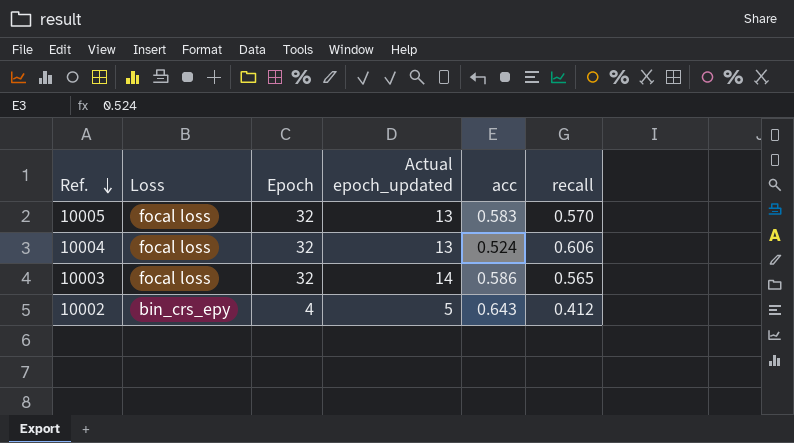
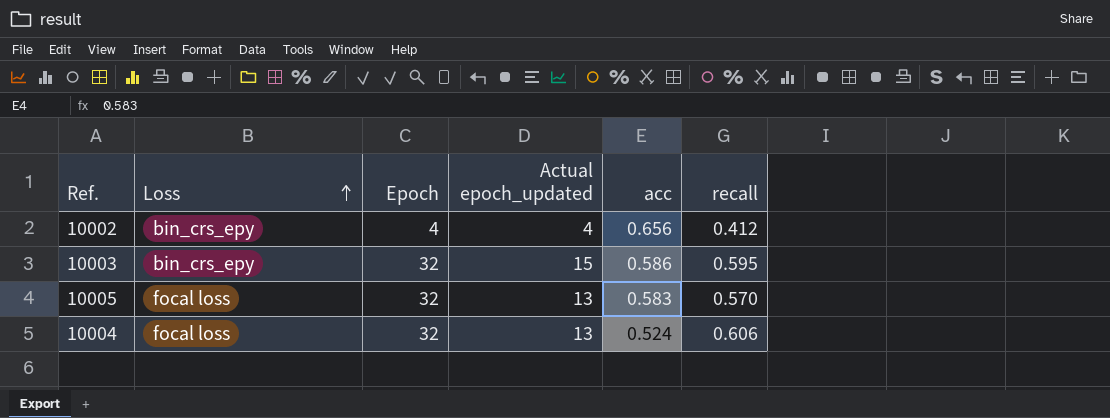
row order: Ref. descending -> Loss ascending
10002 | Actual epoch_updated: 5 -> 4
10002 | acc: 0.643 -> 0.656
10003 | Loss: focal loss -> bin_crs_epy
10003 | Actual epoch_updated: 14 -> 15
10003 | recall: 0.565 -> 0.595

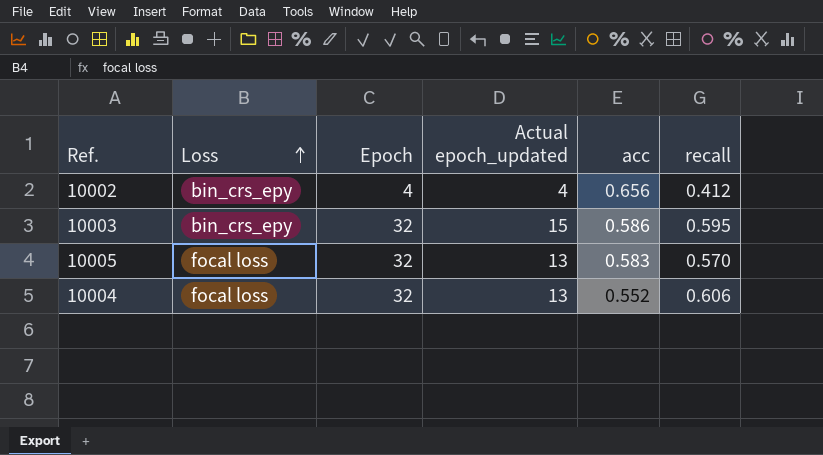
10004 | acc: 0.524 -> 0.552

